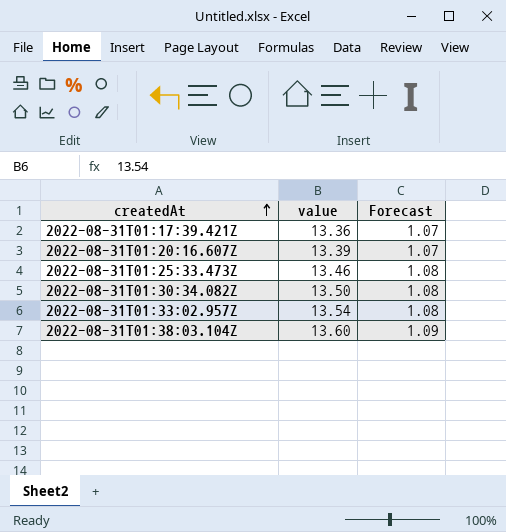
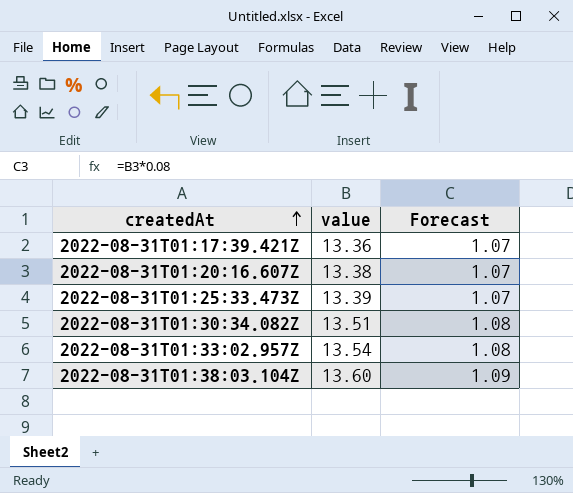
2022-08-31T01:20:16.607Z | value: 13.39 -> 13.38
2022-08-31T01:25:33.473Z | value: 13.46 -> 13.39
2022-08-31T01:25:33.473Z | Forecast: 1.08 -> 1.07
2022-08-31T01:30:34.082Z | value: 13.50 -> 13.51

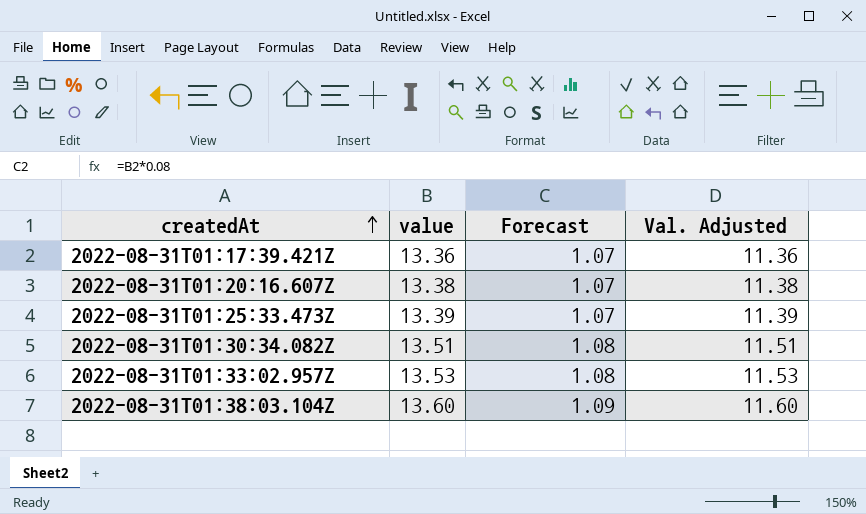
column Val. Adjusted | formula: none -> [value] - 2
2022-08-31T01:33:02.957Z | value: 13.54 -> 13.53

